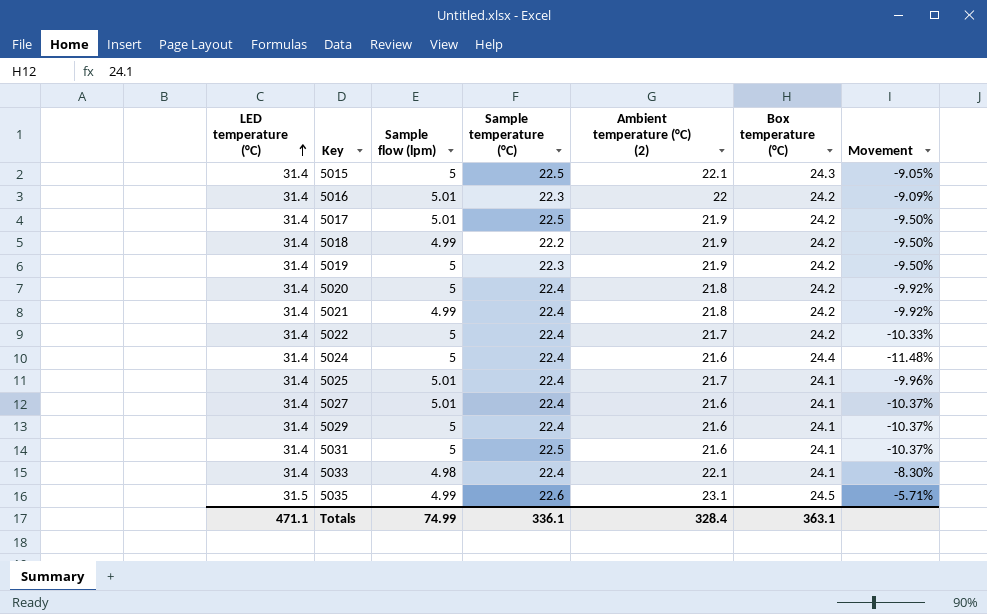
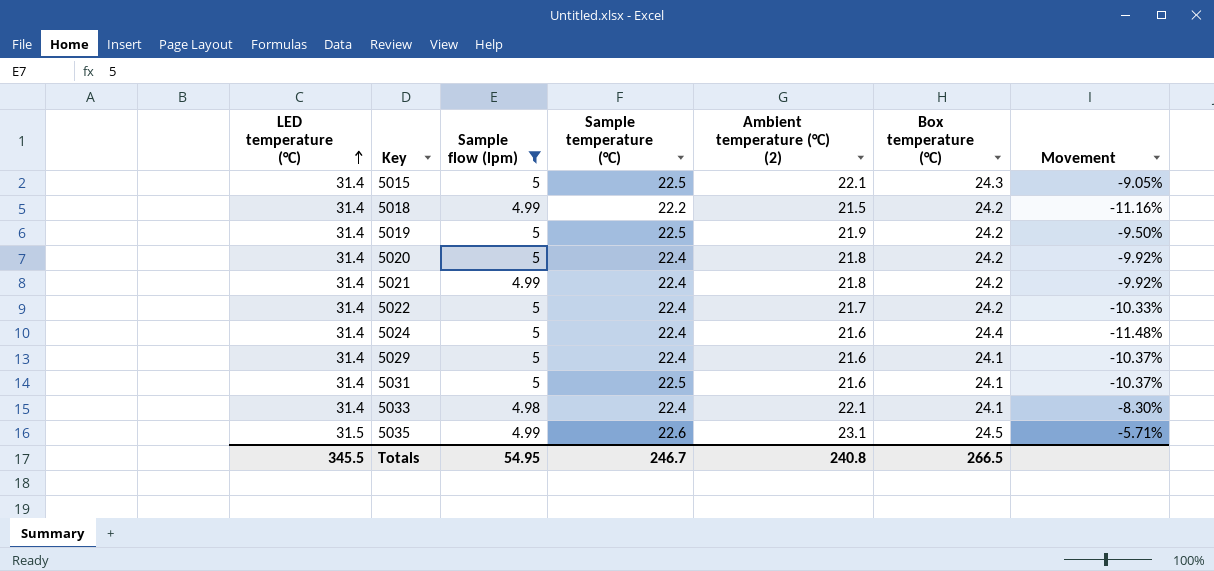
filter: none -> Sample flow (lpm) != 5.01
5018 | Ambient temperature (°C) (2): 21.9 -> 21.5
5018 | Movement: -9.50% -> -11.16%
5019 | Sample temperature (°C): 22.3 -> 22.5
Totals | LED temperature (°C): 471.1 -> 345.5
Totals | Sample flow (lpm): 74.99 -> 54.95
Totals | Sample temperature (°C): 336.1 -> 246.7
Totals | Ambient temperature (°C) (2): 328.4 -> 240.8
Totals | Box temperature (°C): 363.1 -> 266.5

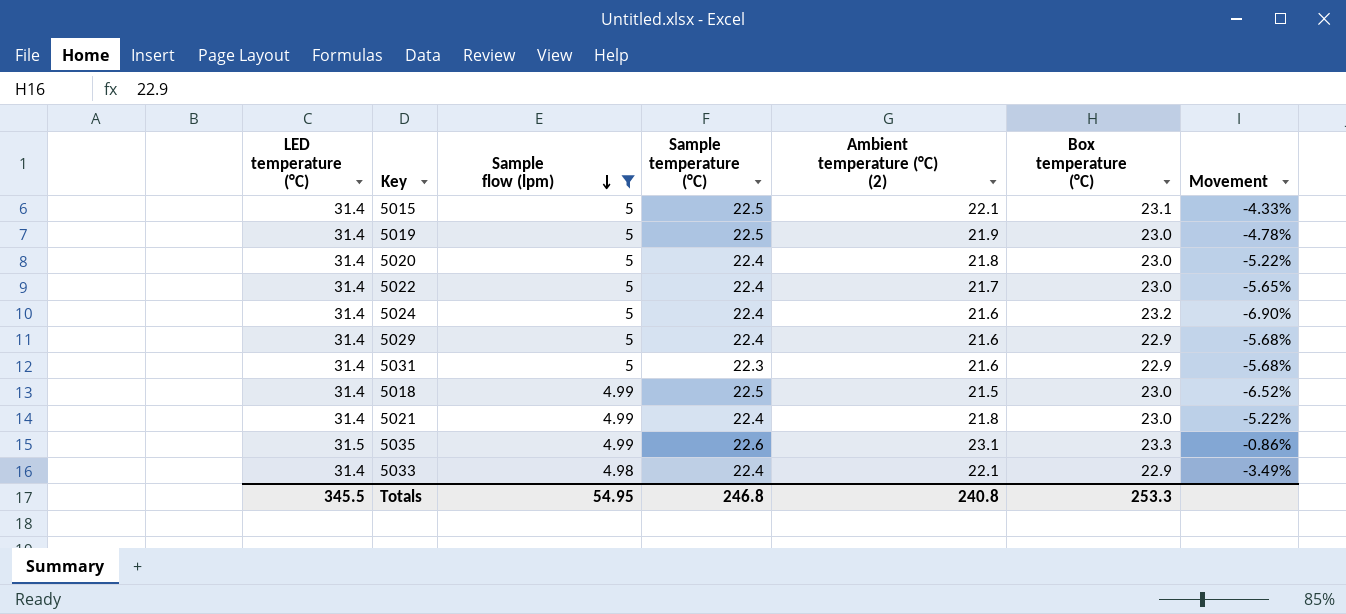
row order: LED temperature (°C) ascending -> Sample flow (lpm) descending
5015 | Box temperature (°C): 24.3 -> 23.1
5015 | Movement: -9.05% -> -4.33%
5019 | Box temperature (°C): 24.2 -> 23.0
5019 | Movement: -9.50% -> -4.78%
5020 | Box temperature (°C): 24.2 -> 23.0
5020 | Movement: -9.92% -> -5.22%
5022 | Box temperature (°C): 24.2 -> 23.0
5022 | Movement: -10.33% -> -5.65%
5024 | Box temperature (°C): 24.4 -> 23.2
5024 | Movement: -11.48% -> -6.90%
5029 | Box temperature (°C): 24.1 -> 22.9
5029 | Movement: -10.37% -> -5.68%
5031 | Sample temperature (°C): 22.5 -> 22.3
5031 | Box temperature (°C): 24.1 -> 22.9
5031 | Movement: -10.37% -> -5.68%
5018 | Sample temperature (°C): 22.2 -> 22.5
5018 | Box temperature (°C): 24.2 -> 23.0
5018 | Movement: -11.16% -> -6.52%
5021 | Box temperature (°C): 24.2 -> 23.0
5021 | Movement: -9.92% -> -5.22%
5035 | Box temperature (°C): 24.5 -> 23.3
5035 | Movement: -5.71% -> -0.86%
5033 | Box temperature (°C): 24.1 -> 22.9
5033 | Movement: -8.30% -> -3.49%
Totals | Sample temperature (°C): 246.7 -> 246.8
Totals | Box temperature (°C): 266.5 -> 253.3

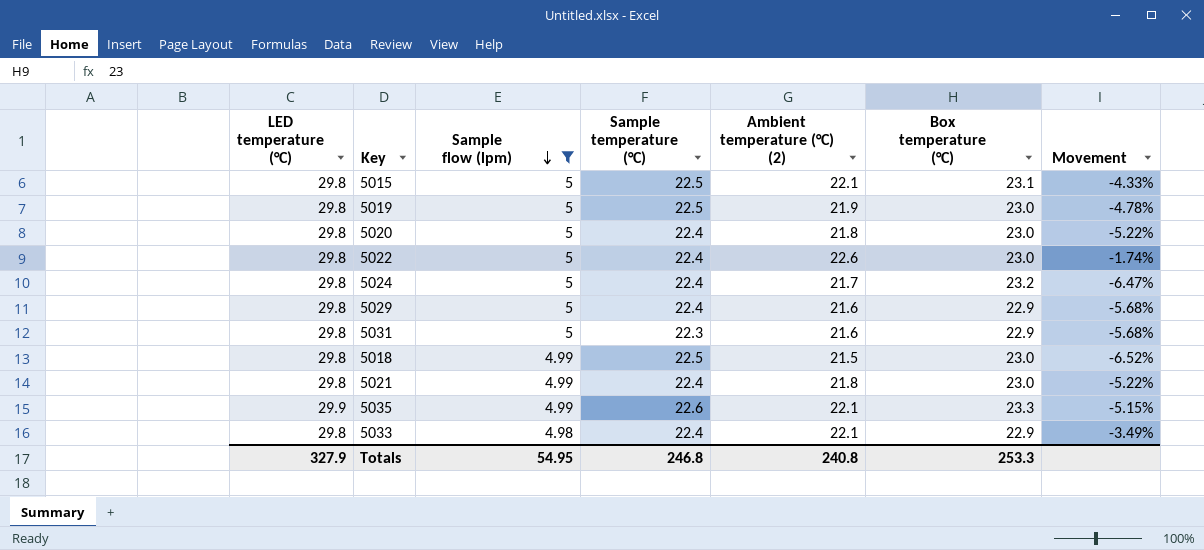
5015 | LED temperature (°C): 31.4 -> 29.8
5019 | LED temperature (°C): 31.4 -> 29.8
5020 | LED temperature (°C): 31.4 -> 29.8
5022 | LED temperature (°C): 31.4 -> 29.8
5022 | Ambient temperature (°C) (2): 21.7 -> 22.6
5022 | Movement: -5.65% -> -1.74%
5024 | LED temperature (°C): 31.4 -> 29.8
5024 | Ambient temperature (°C) (2): 21.6 -> 21.7
5024 | Movement: -6.90% -> -6.47%
5029 | LED temperature (°C): 31.4 -> 29.8
5031 | LED temperature (°C): 31.4 -> 29.8
5018 | LED temperature (°C): 31.4 -> 29.8
5021 | LED temperature (°C): 31.4 -> 29.8
5035 | LED temperature (°C): 31.5 -> 29.9
5035 | Ambient temperature (°C) (2): 23.1 -> 22.1
5035 | Movement: -0.86% -> -5.15%
5033 | LED temperature (°C): 31.4 -> 29.8
Totals | LED temperature (°C): 345.5 -> 327.9

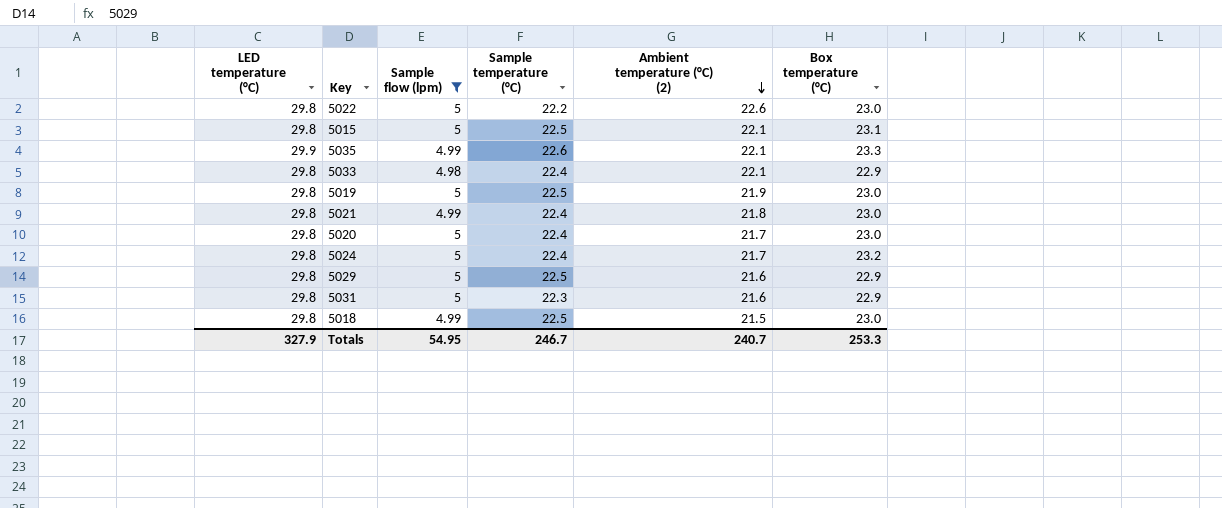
row order: Sample flow (lpm) descending -> Ambient temperature (°C) (2) descending
column Movement | formula: ([Ambient temperature (°C) (2)] - [Box temperature (°C)]) / [Box temperature (°C)] -> none
5022 | Sample temperature (°C): 22.4 -> 22.2
5020 | Ambient temperature (°C) (2): 21.8 -> 21.7
5029 | Sample temperature (°C): 22.4 -> 22.5
Totals | Sample temperature (°C): 246.8 -> 246.7
Totals | Ambient temperature (°C) (2): 240.8 -> 240.7

